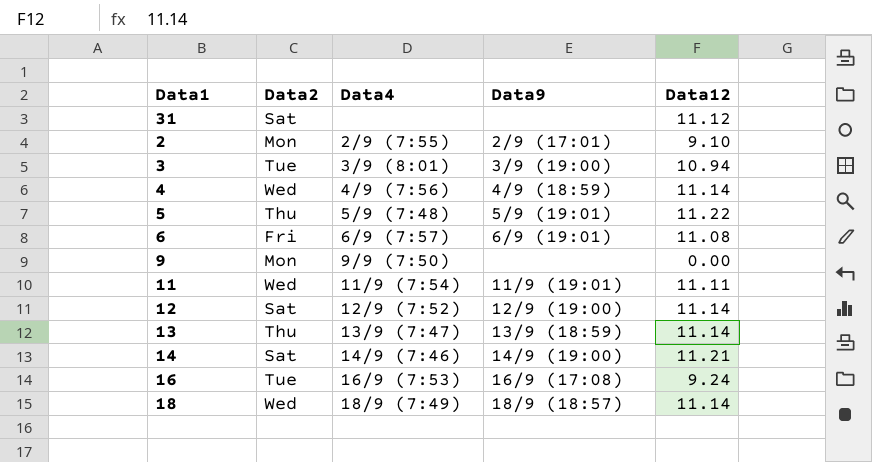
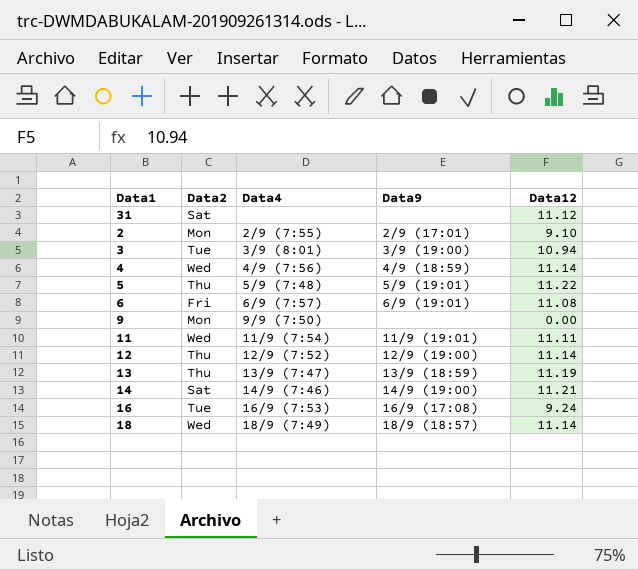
12 | Data2: Sat -> Thu
13 | Data12: 11.14 -> 11.19

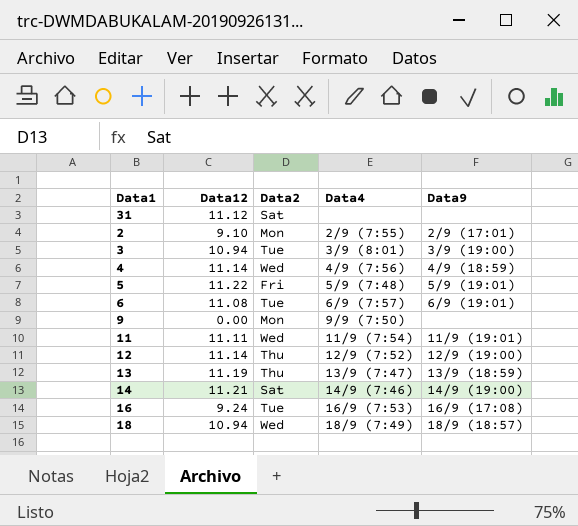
column Data12 | position: 5 -> 2
5 | Data2: Thu -> Fri
6 | Data2: Fri -> Tue
18 | Data12: 11.14 -> 10.94

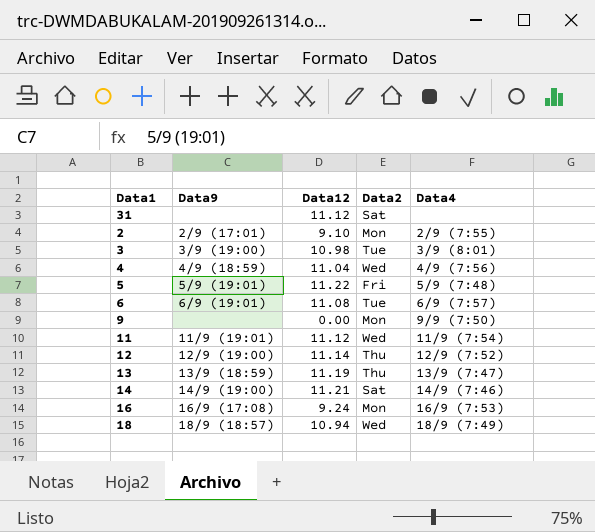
column Data9 | position: 5 -> 2
3 | Data12: 10.94 -> 10.98
4 | Data12: 11.14 -> 11.04
11 | Data12: 11.11 -> 11.12
16 | Data2: Tue -> Mon

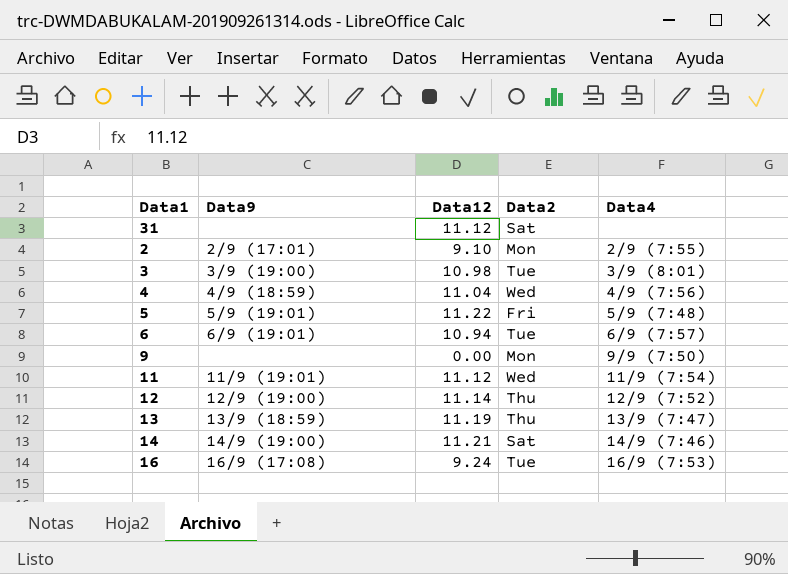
row 18: 18/9 (18:57) | 10.94 | Wed | 18/9 (7:49) -> none
6 | Data12: 11.08 -> 10.94
16 | Data2: Mon -> Tue

